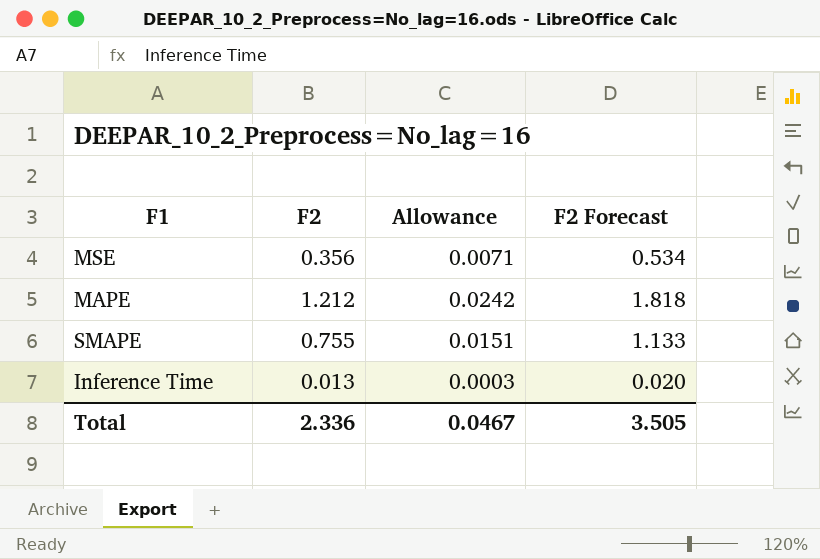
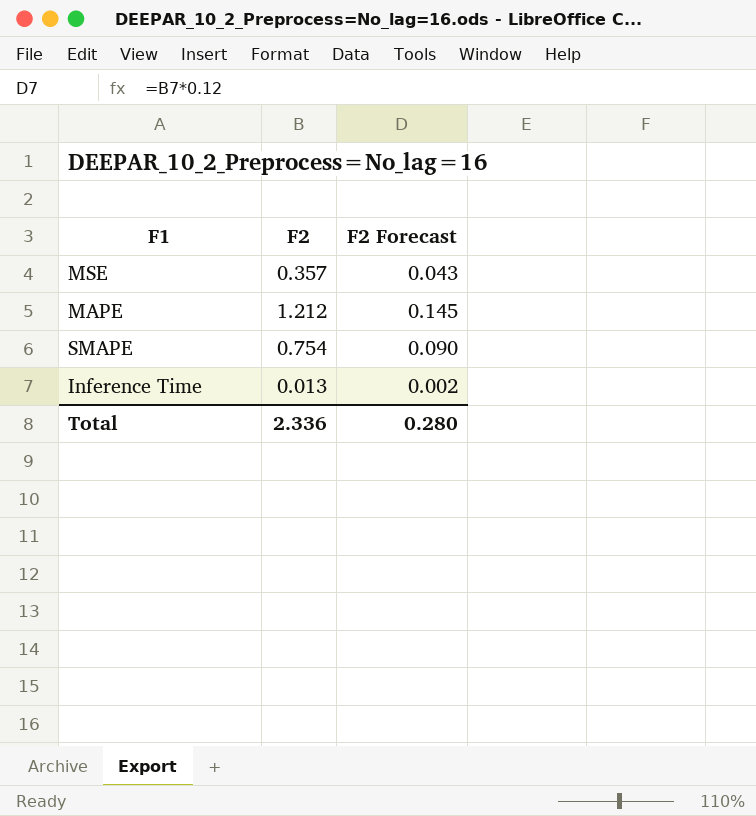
column Allowance | formula: [F2] * 0.02 -> none
column F2 Forecast | formula: [F2] * 1.5 -> [F2] * 0.12
MSE | F2: 0.356 -> 0.357
SMAPE | F2: 0.755 -> 0.754
Total | F2 Forecast: 3.505 -> 0.280

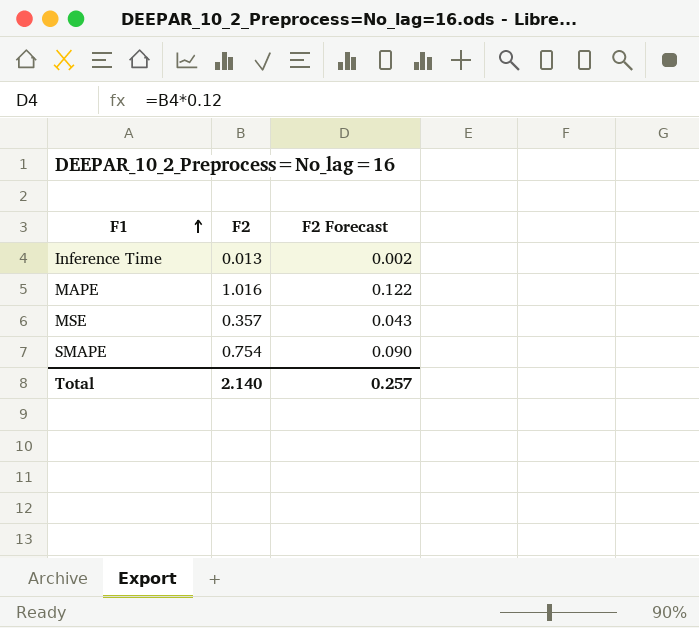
row order: none -> F1 ascending
MAPE | F2: 1.212 -> 1.016
MAPE | F2 Forecast: 0.145 -> 0.122
Total | F2: 2.336 -> 2.140
Total | F2 Forecast: 0.280 -> 0.257

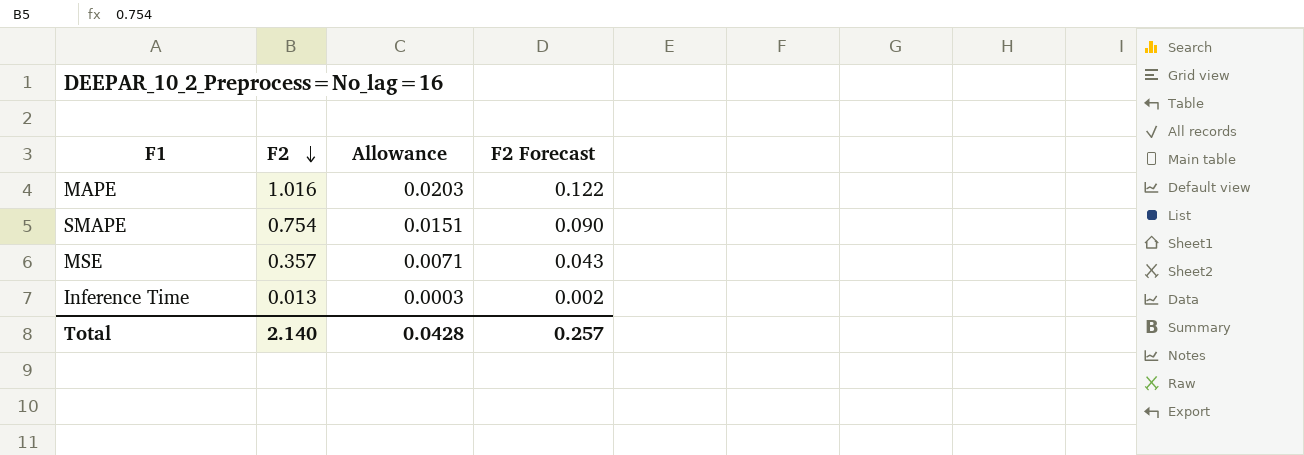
row order: F1 ascending -> F2 descending
column Allowance | formula: none -> [F2] * 0.02

